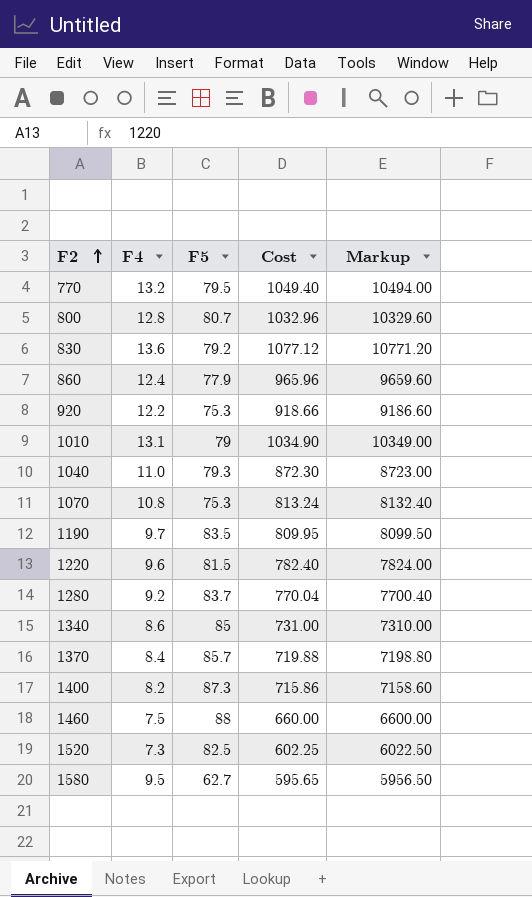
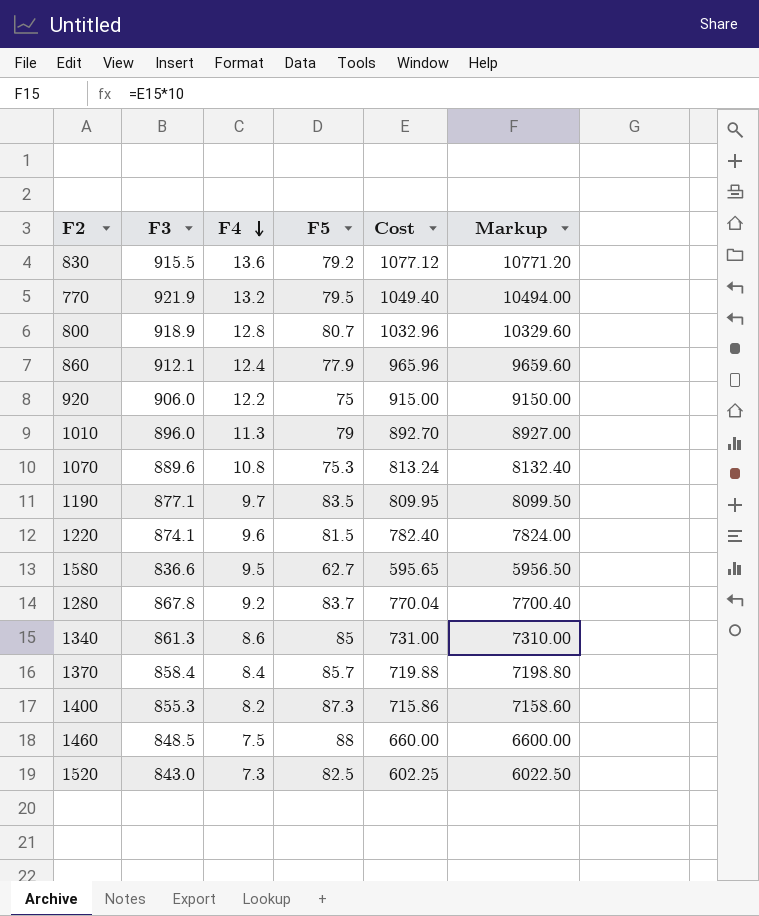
row order: F2 ascending -> F4 descending
column F3 | position: none -> 2
row 1040: 11.0 | 79.3 | 872.30 | 8723.00 -> none
920 | F5: 75.3 -> 75
920 | Cost: 918.66 -> 915.00
920 | Markup: 9186.60 -> 9150.00
1010 | F4: 13.1 -> 11.3
1010 | Cost: 1034.90 -> 892.70
1010 | Markup: 10349.00 -> 8927.00

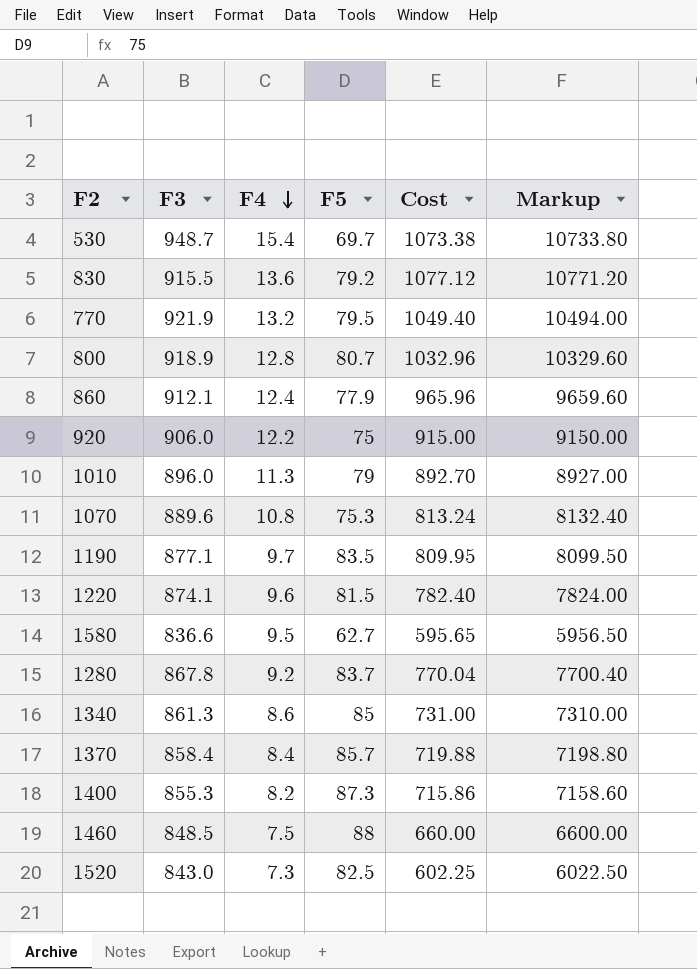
row 530: none -> 948.7 | 15.4 | 69.7 | 1073.38 | 10733.80

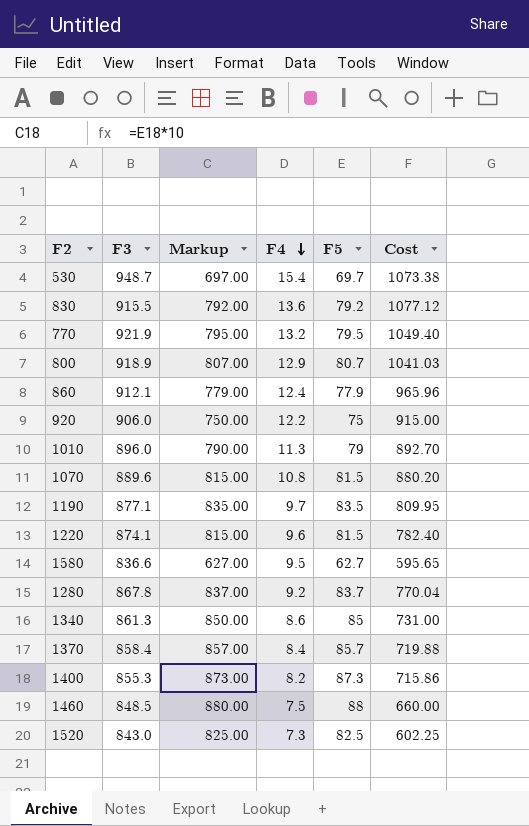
column Markup | formula: [Cost] * 10 -> [F5] * 10
column Markup | position: 6 -> 3
800 | F4: 12.8 -> 12.9
800 | Cost: 1032.96 -> 1041.03
1070 | F5: 75.3 -> 81.5
1070 | Cost: 813.24 -> 880.20

